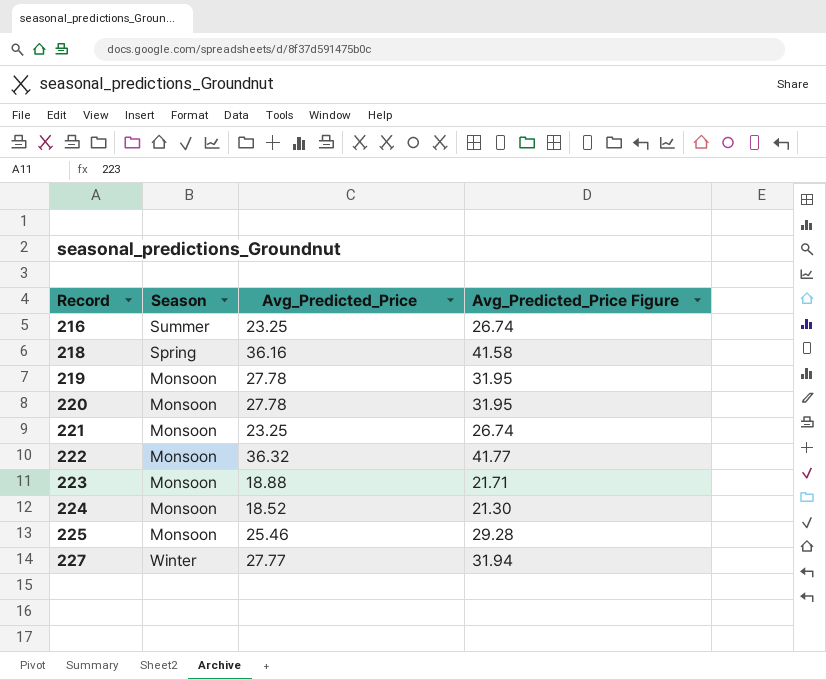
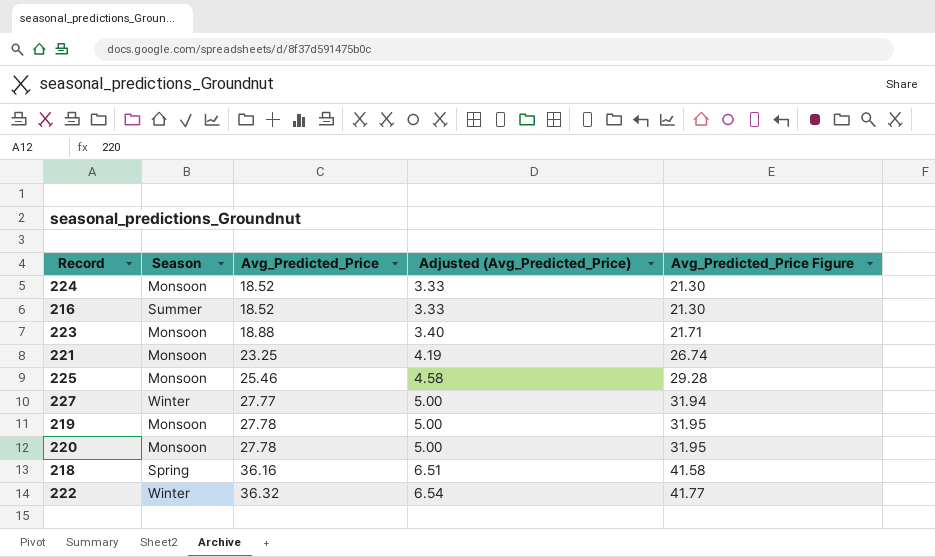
row order: Record ascending -> Avg_Predicted_Price ascending
column Adjusted (Avg_Predicted_Price) | formula: none -> [Avg_Predicted_Price] * 0.18
216 | Avg_Predicted_Price: 23.25 -> 18.52
216 | Avg_Predicted_Price Figure: 26.74 -> 21.30
222 | Season: Monsoon -> Winter

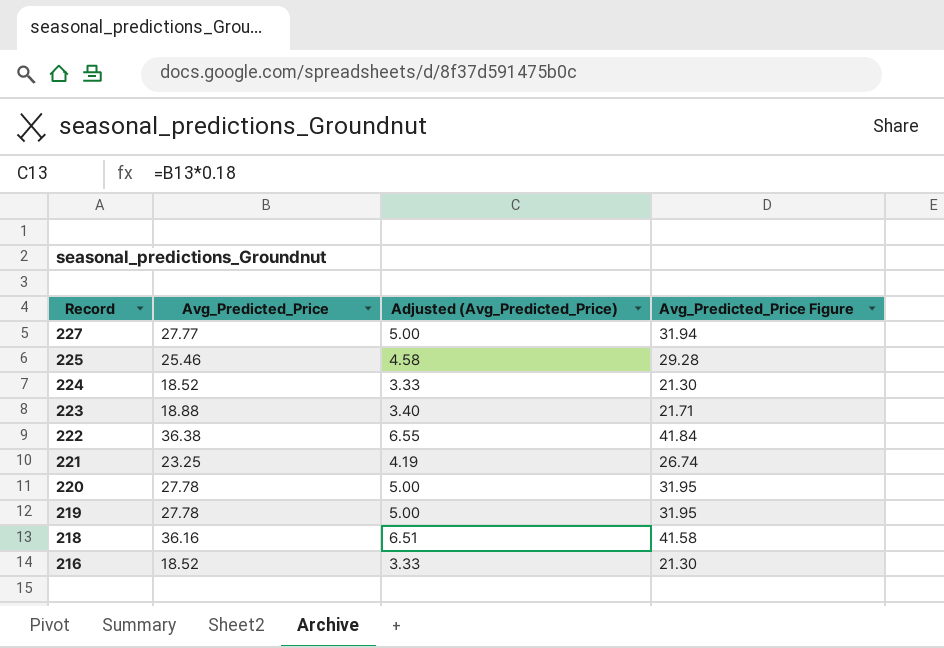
row order: Avg_Predicted_Price ascending -> Record descending
column Season | position: 2 -> none
222 | Avg_Predicted_Price: 36.32 -> 36.38
222 | Adjusted (Avg_Predicted_Price): 6.54 -> 6.55
222 | Avg_Predicted_Price Figure: 41.77 -> 41.84

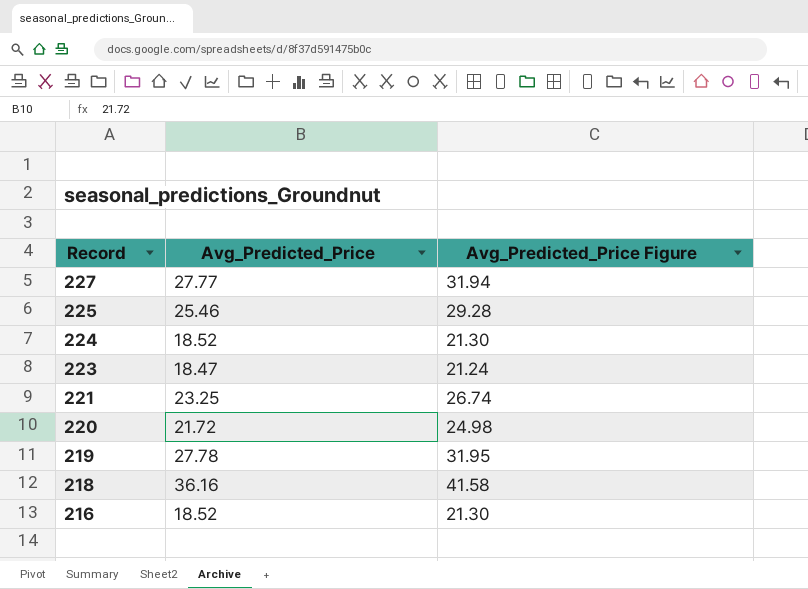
column Adjusted (Avg_Predicted_Price) | formula: [Avg_Predicted_Price] * 0.18 -> none
row 222: 36.38 | 6.55 | 41.84 -> none
223 | Avg_Predicted_Price: 18.88 -> 18.47
223 | Avg_Predicted_Price Figure: 21.71 -> 21.24
220 | Avg_Predicted_Price: 27.78 -> 21.72
220 | Avg_Predicted_Price Figure: 31.95 -> 24.98

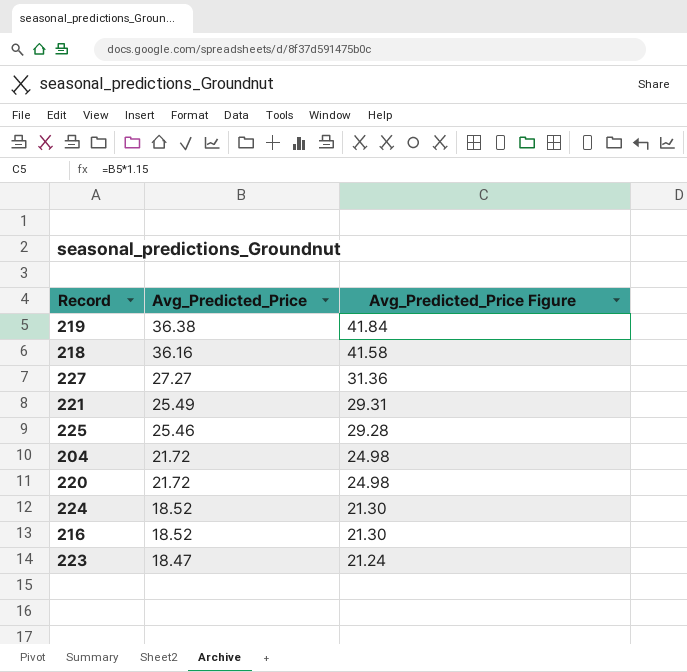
row order: Record descending -> Avg_Predicted_Price descending
219 | Avg_Predicted_Price: 27.78 -> 36.38
219 | Avg_Predicted_Price Figure: 31.95 -> 41.84
227 | Avg_Predicted_Price: 27.77 -> 27.27
227 | Avg_Predicted_Price Figure: 31.94 -> 31.36
221 | Avg_Predicted_Price: 23.25 -> 25.49
221 | Avg_Predicted_Price Figure: 26.74 -> 29.31
row 204: none -> 21.72 | 24.98

